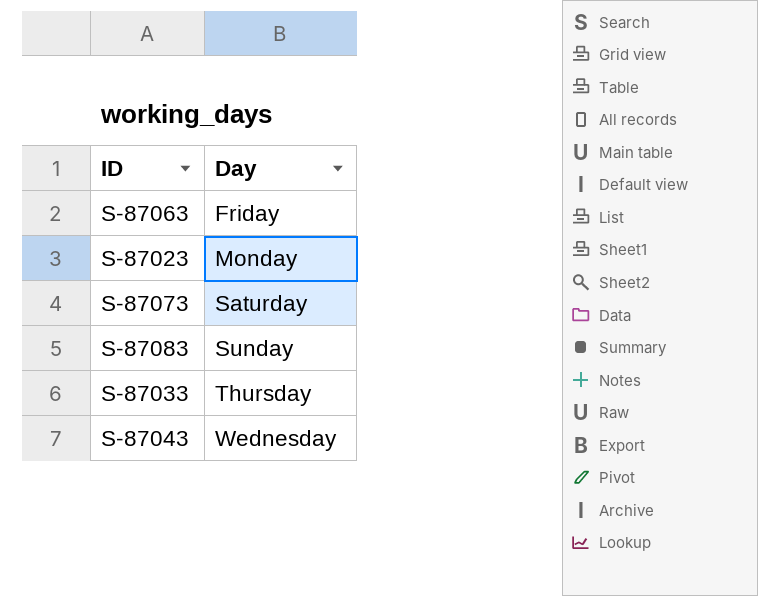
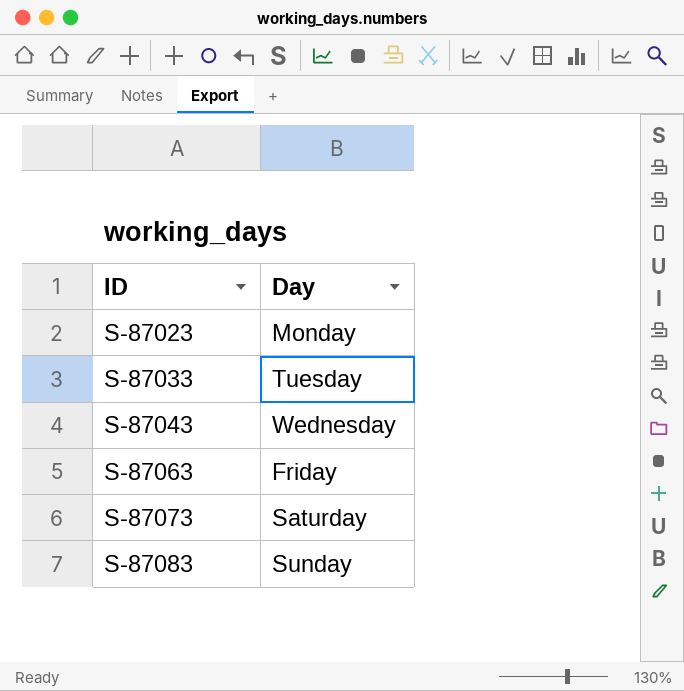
row order: Day ascending -> ID ascending
S-87033 | Day: Thursday -> Tuesday

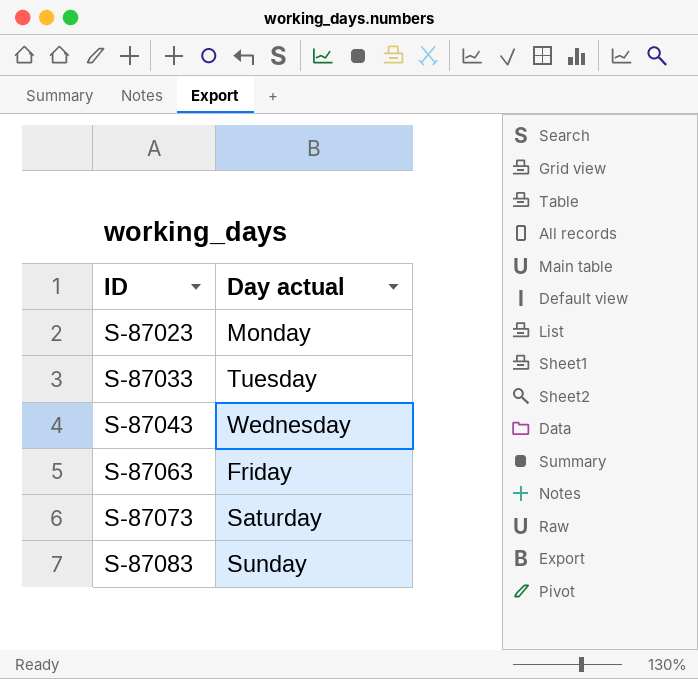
column name: Day -> Day actual

